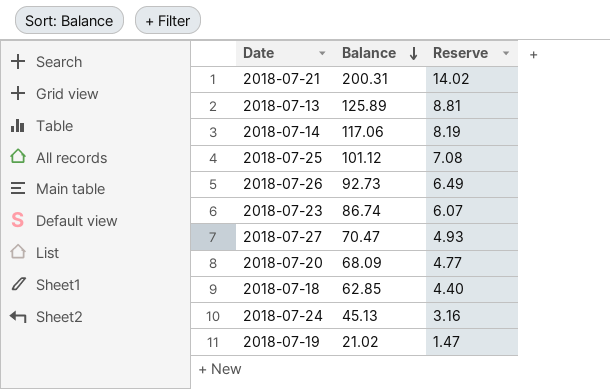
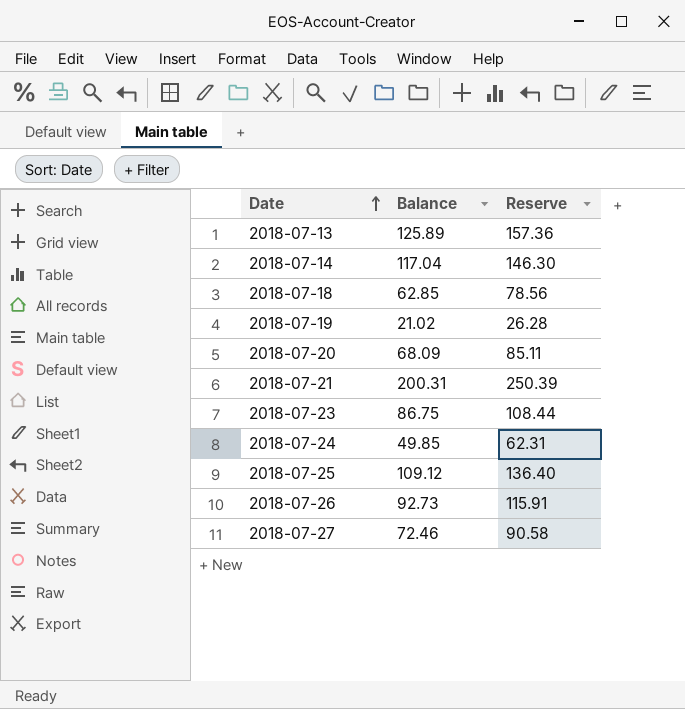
row order: Balance descending -> Date ascending
column Reserve | formula: [Balance] * 0.07 -> [Balance] * 1.25
2018-07-14 | Balance: 117.06 -> 117.04
2018-07-23 | Balance: 86.74 -> 86.75
2018-07-24 | Balance: 45.13 -> 49.85
2018-07-25 | Balance: 101.12 -> 109.12
2018-07-27 | Balance: 70.47 -> 72.46

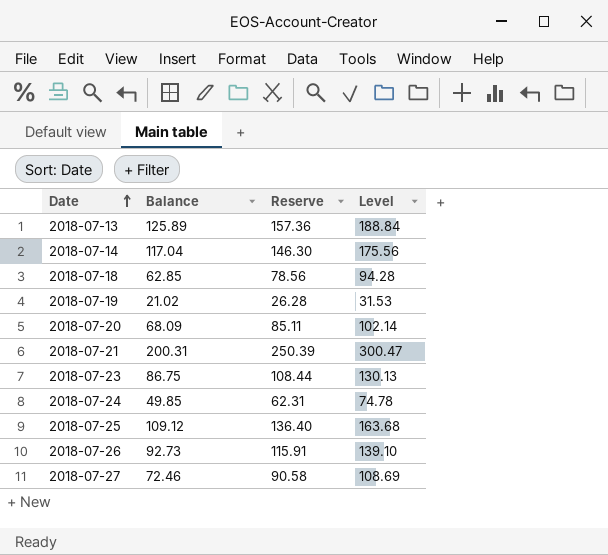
column Level | formula: none -> [Balance] * 1.5

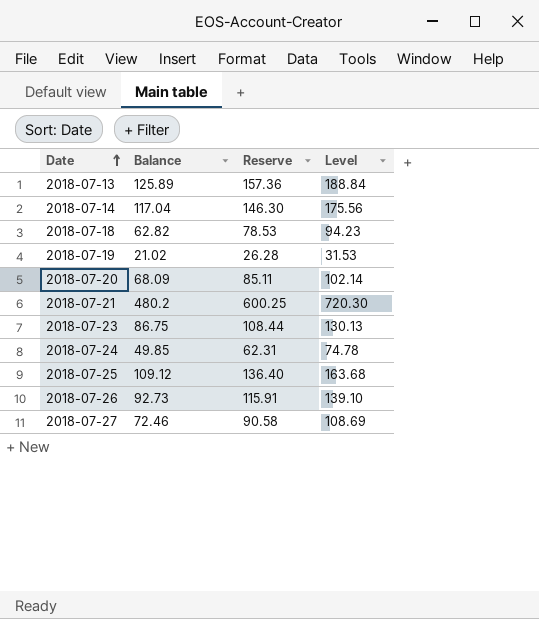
2018-07-18 | Balance: 62.85 -> 62.82
2018-07-18 | Reserve: 78.56 -> 78.53
2018-07-18 | Level: 94.28 -> 94.23
2018-07-21 | Balance: 200.31 -> 480.2
2018-07-21 | Reserve: 250.39 -> 600.25
2018-07-21 | Level: 300.47 -> 720.30

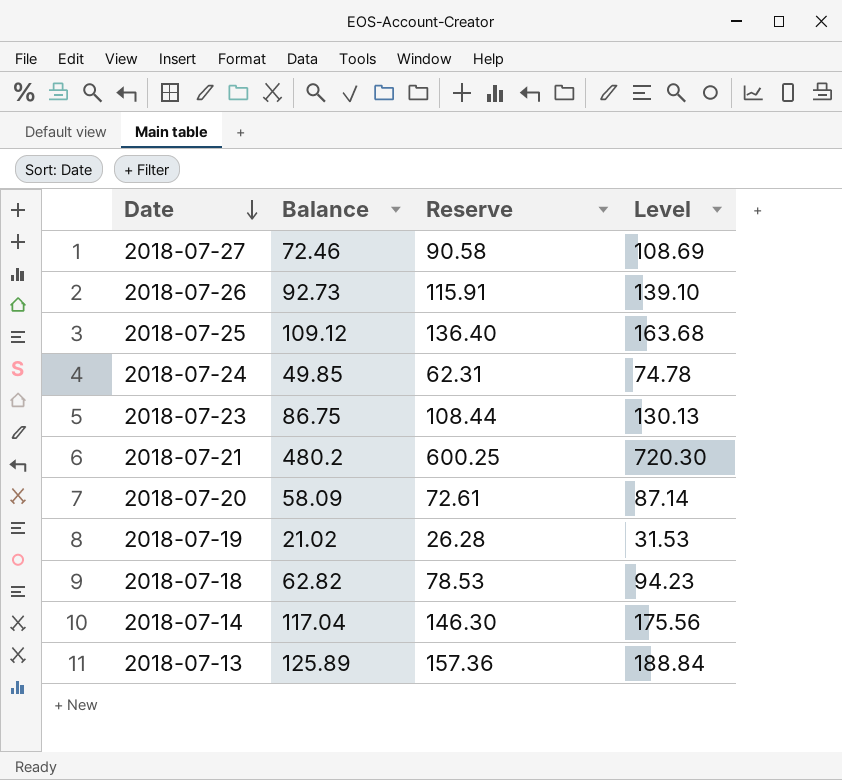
row order: Date ascending -> Date descending
2018-07-20 | Balance: 68.09 -> 58.09
2018-07-20 | Reserve: 85.11 -> 72.61
2018-07-20 | Level: 102.14 -> 87.14

